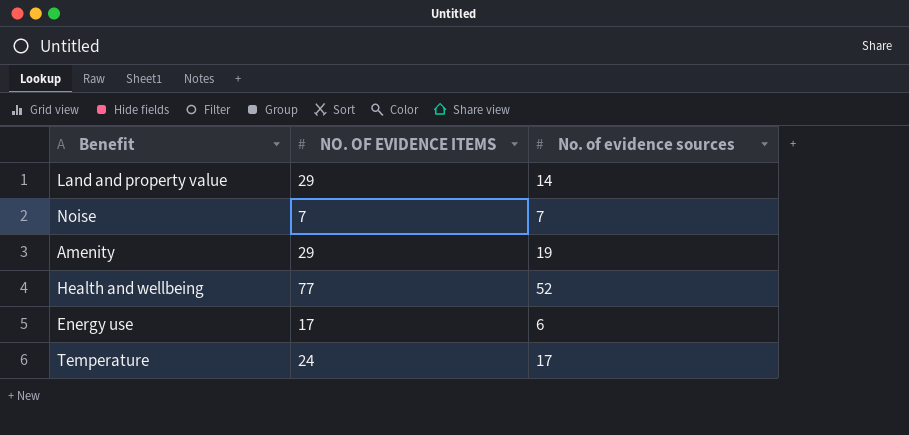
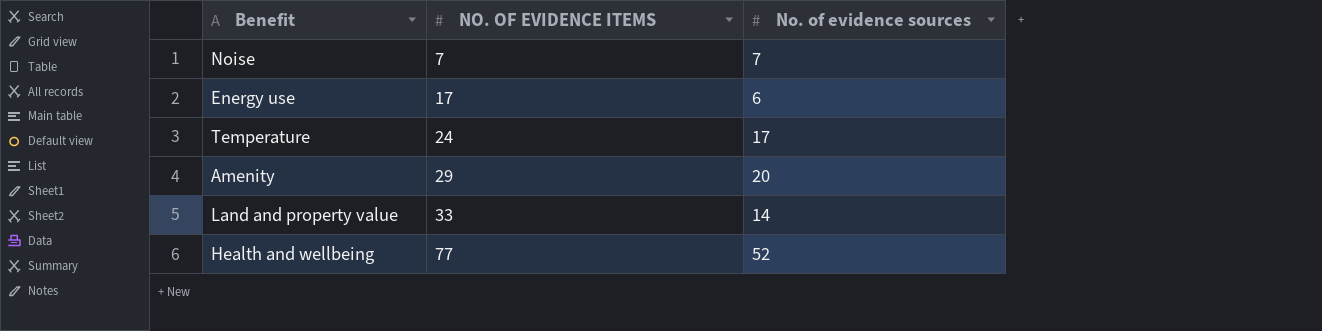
row order: none -> NO. OF EVIDENCE ITEMS ascending
Amenity | No. of evidence sources: 19 -> 20
Land and property value | NO. OF EVIDENCE ITEMS: 29 -> 33

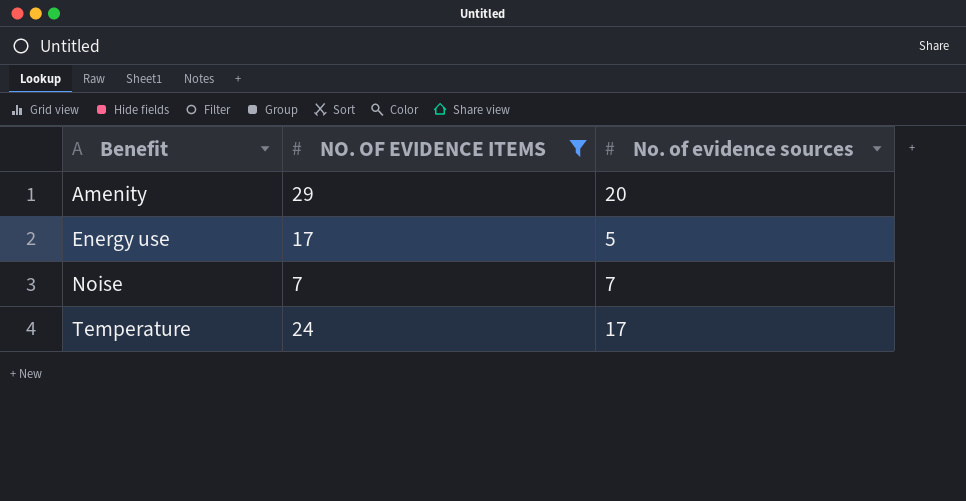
filter: none -> NO. OF EVIDENCE ITEMS <= 29
row order: NO. OF EVIDENCE ITEMS ascending -> Benefit ascending
Energy use | No. of evidence sources: 6 -> 5

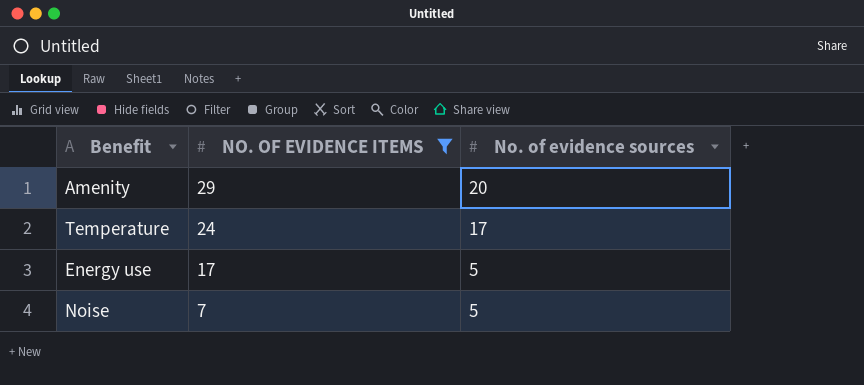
row order: Benefit ascending -> NO. OF EVIDENCE ITEMS descending
Noise | No. of evidence sources: 7 -> 5

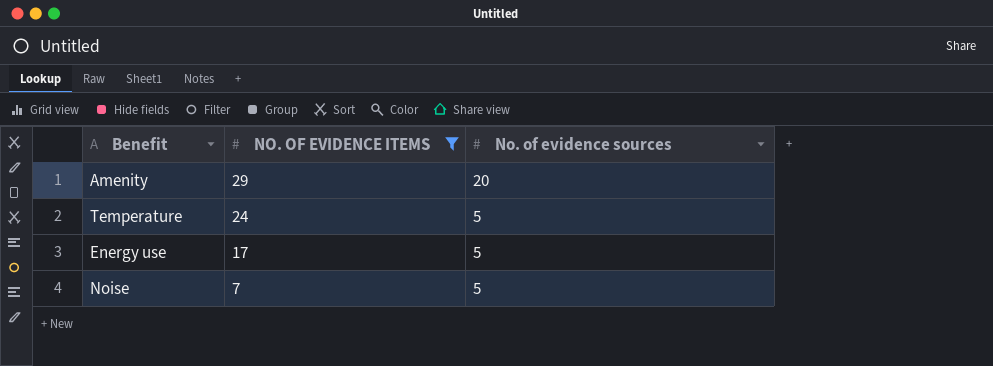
Temperature | No. of evidence sources: 17 -> 5

